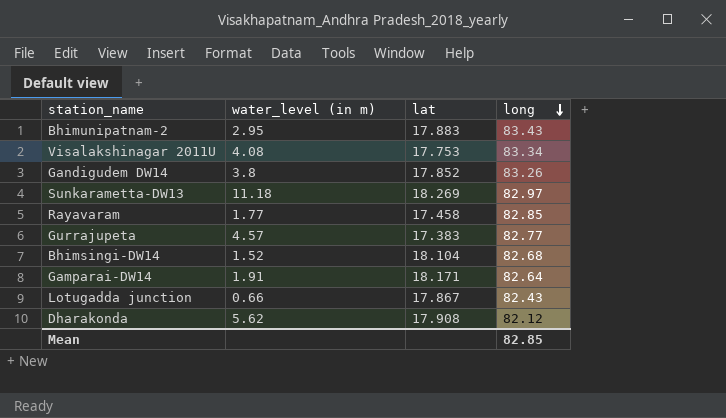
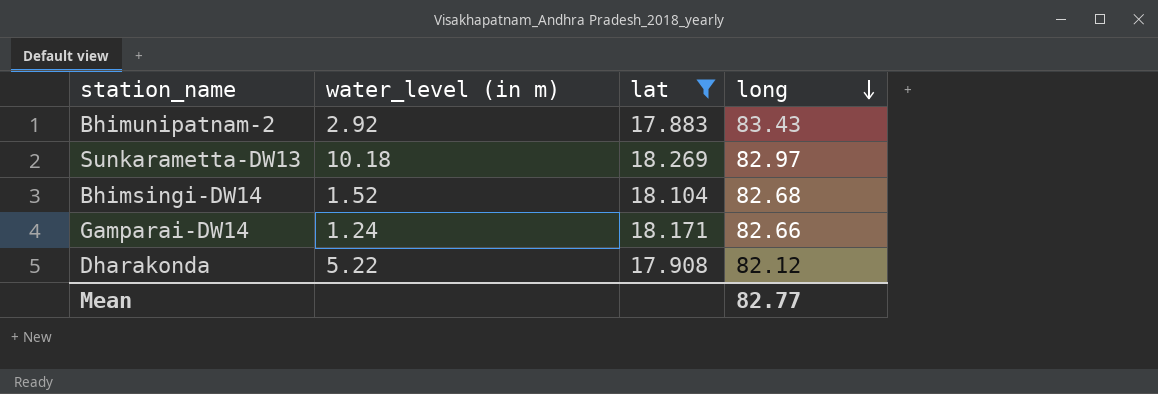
filter: none -> lat >= 17.883
Bhimunipatnam-2 | water_level (in m): 2.95 -> 2.92
Sunkarametta-DW13 | water_level (in m): 11.18 -> 10.18
Gamparai-DW14 | water_level (in m): 1.91 -> 1.24
Gamparai-DW14 | long: 82.64 -> 82.66
Dharakonda | water_level (in m): 5.62 -> 5.22
Mean | long: 82.85 -> 82.77

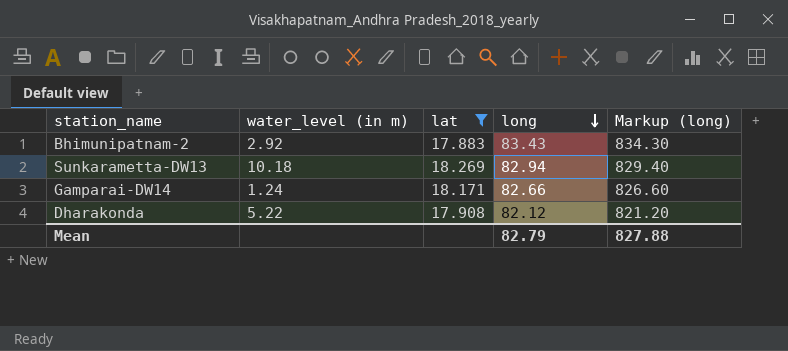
column Markup (long) | formula: none -> [long] * 10
row Bhimsingi-DW14: 1.52 | 18.104 | 82.68 -> none
Sunkarametta-DW13 | long: 82.97 -> 82.94
Mean | long: 82.77 -> 82.79

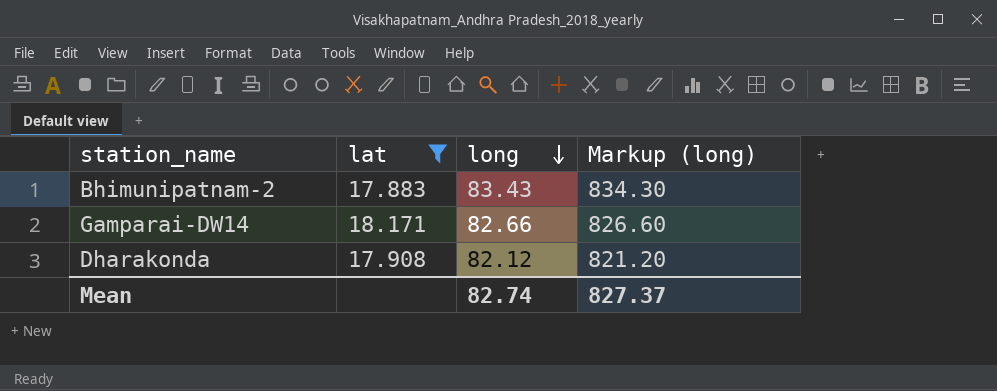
column water_level (in m) | position: 2 -> none
row Sunkarametta-DW13: 10.18 | 18.269 | 82.94 | 829.40 -> none
Mean | long: 82.79 -> 82.74
Mean | Markup (long): 827.88 -> 827.37

